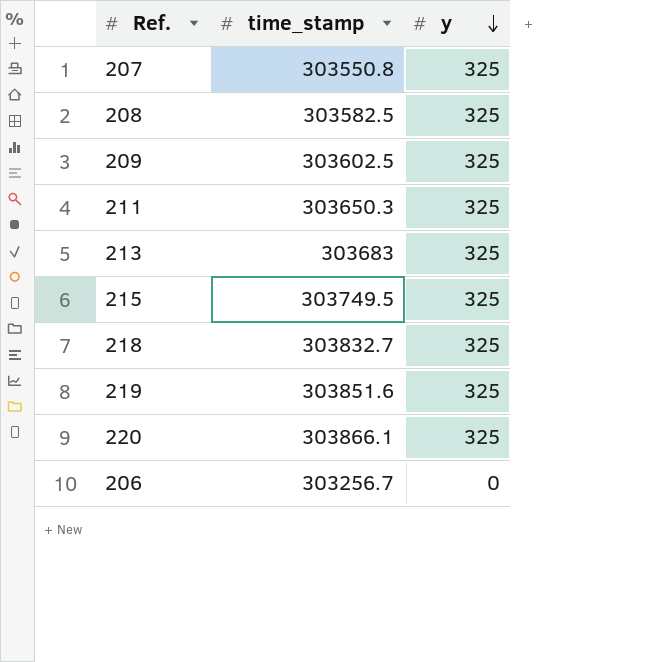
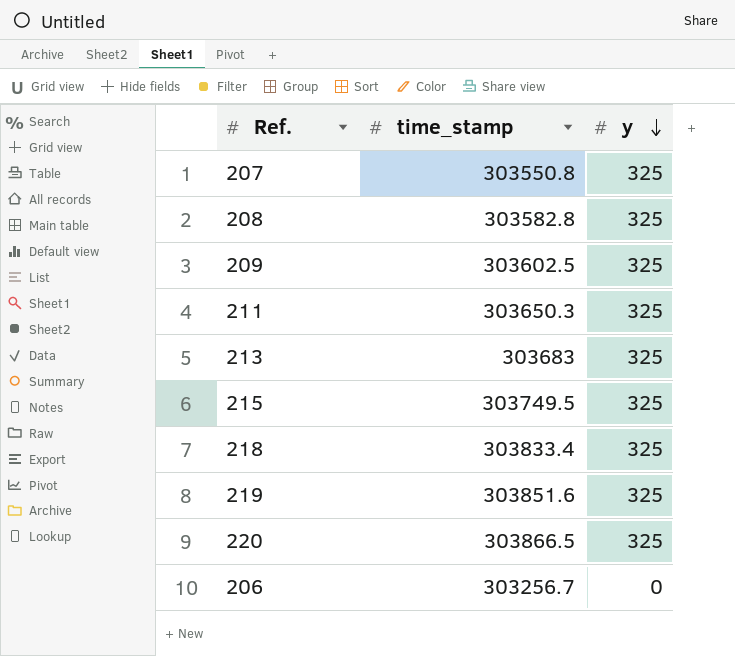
208 | time_stamp: 303582.5 -> 303582.8
218 | time_stamp: 303832.7 -> 303833.4
220 | time_stamp: 303866.1 -> 303866.5

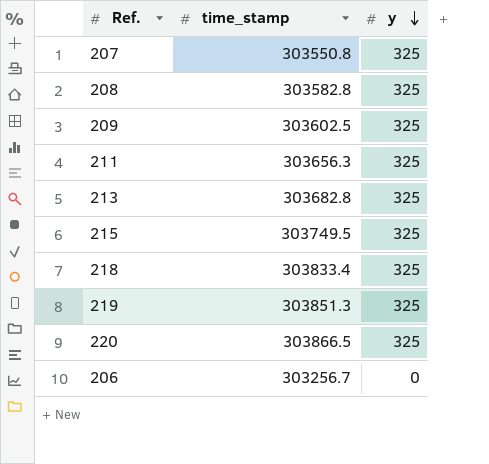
211 | time_stamp: 303650.3 -> 303656.3
213 | time_stamp: 303683 -> 303682.8
219 | time_stamp: 303851.6 -> 303851.3

